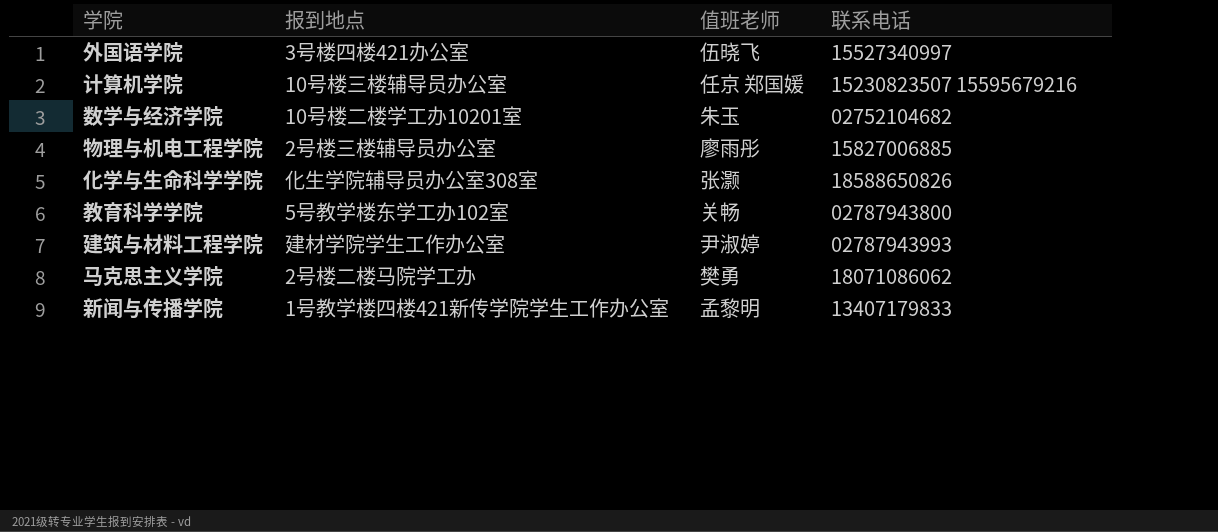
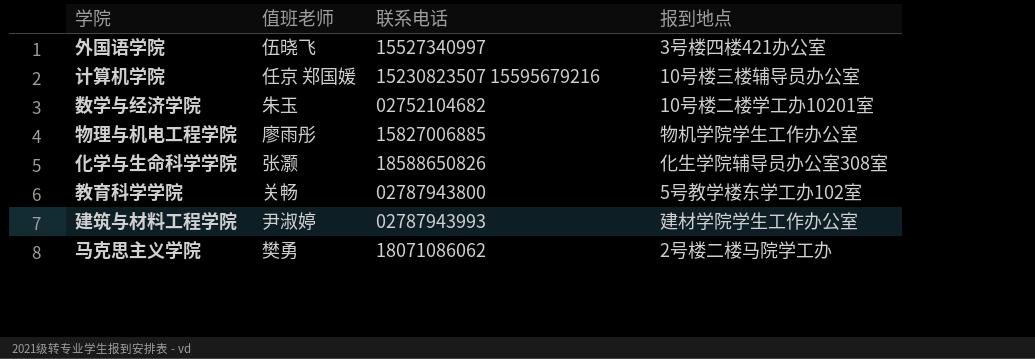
column 报到地点 | position: 2 -> 4
row 新闻与传播学院: 1号教学楼四楼421新传学院学生工作办公室 | 孟黎明 | 13407179833 -> none
物理与机电工程学院 | 报到地点: 2号楼三楼辅导员办公室 -> 物机学院学生工作办公室

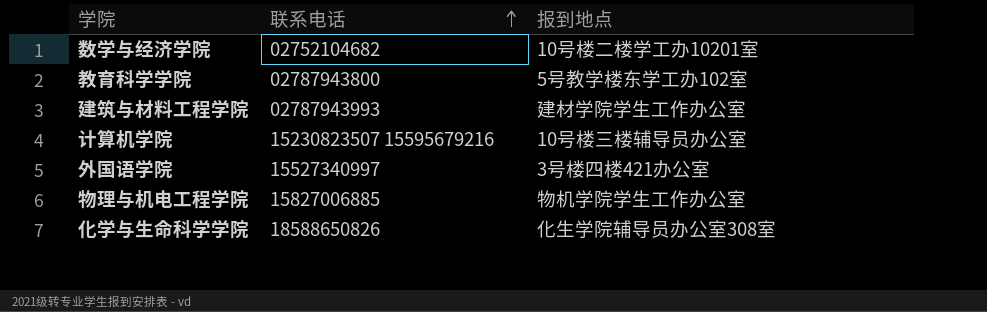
row order: none -> 联系电话 ascending
column 值班老师 | position: 2 -> none
row 马克思主义学院: 樊勇 | 18071086062 | 2号楼二楼马院学工办 -> none

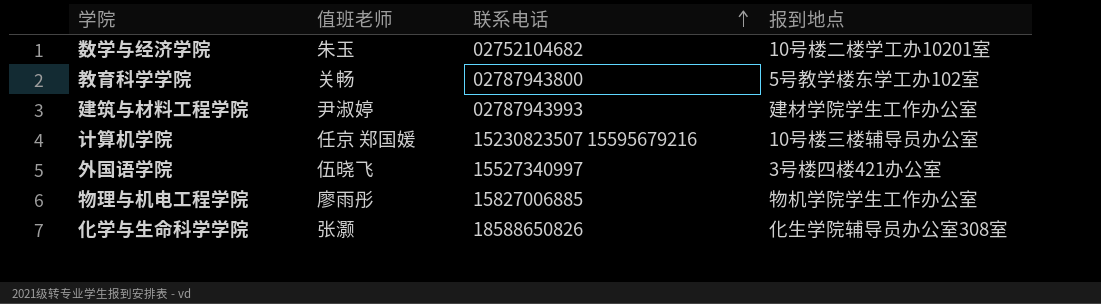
column 值班老师 | position: none -> 2

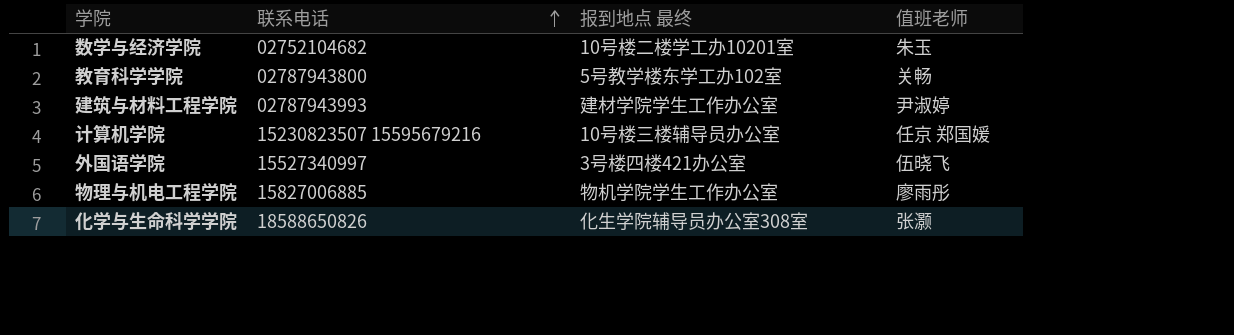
column name: 报到地点 -> 报到地点 最终
column 值班老师 | position: 2 -> 4

